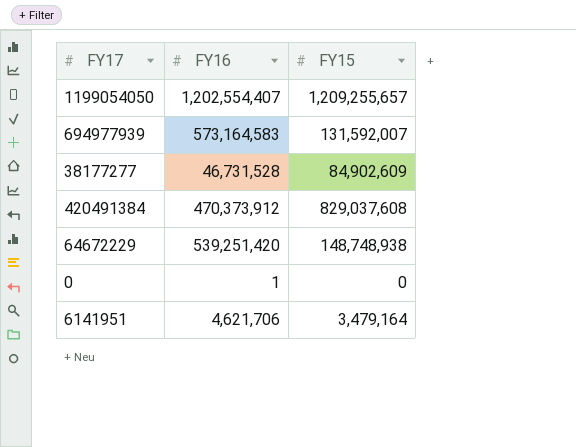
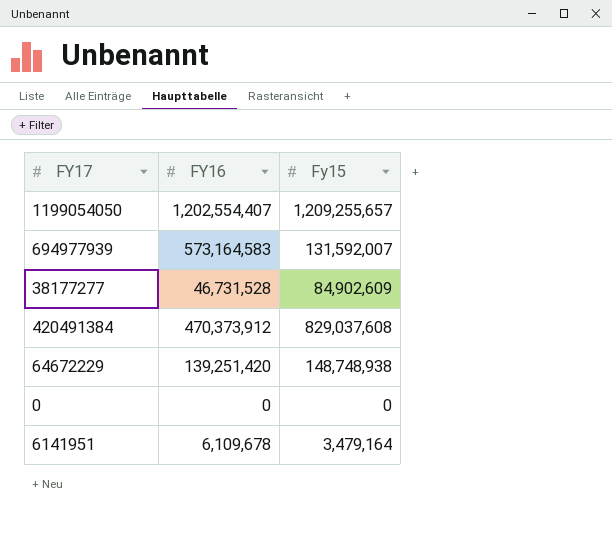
column name: FY15 -> Fy15
64672229 | FY16: 539,251,420 -> 139,251,420
0 | FY16: 1 -> 0
6141951 | FY16: 4,621,706 -> 6,109,678

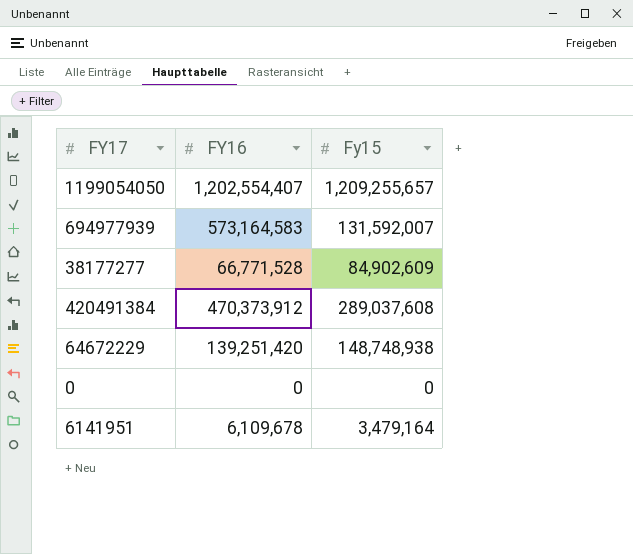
38177277 | FY16: 46,731,528 -> 66,771,528
420491384 | Fy15: 829,037,608 -> 289,037,608

